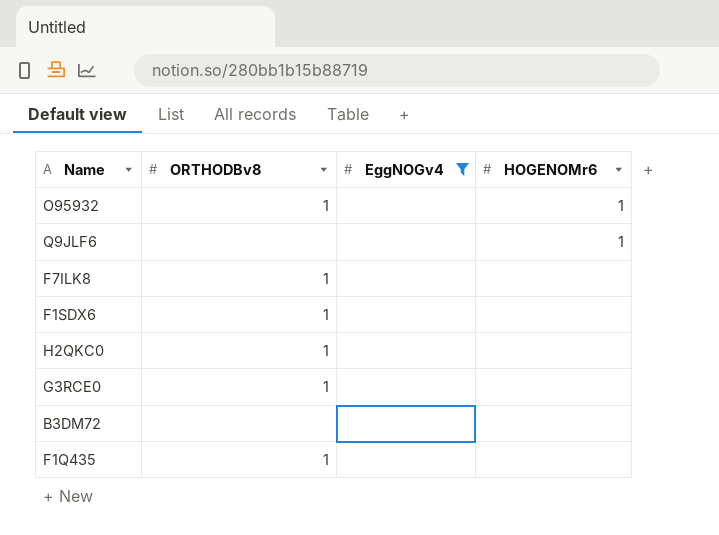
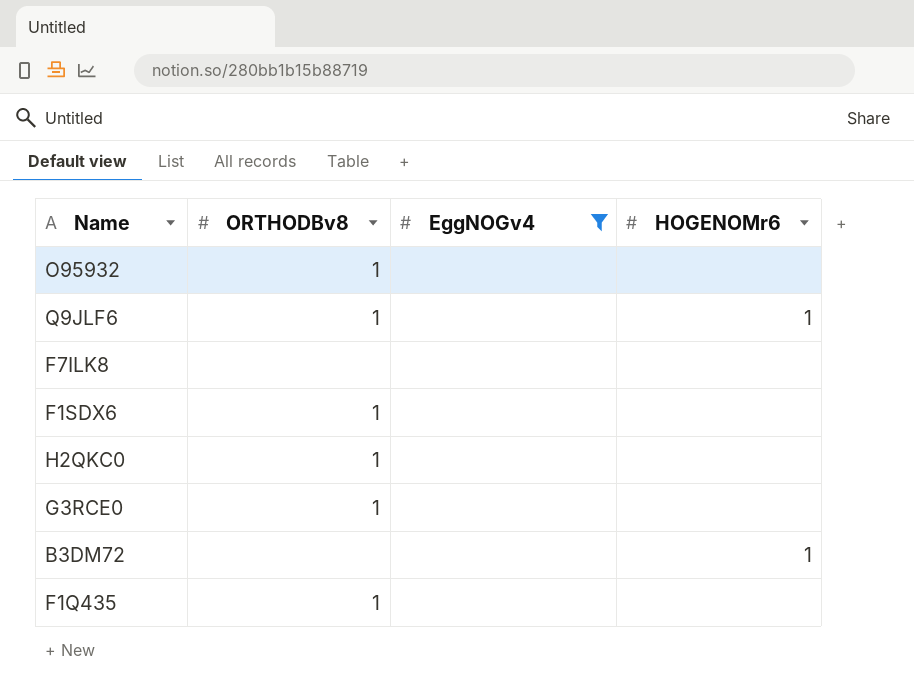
O95932 | HOGENOMr6: 1 -> none
Q9JLF6 | ORTHODBv8: none -> 1
F7ILK8 | ORTHODBv8: 1 -> none
B3DM72 | HOGENOMr6: none -> 1

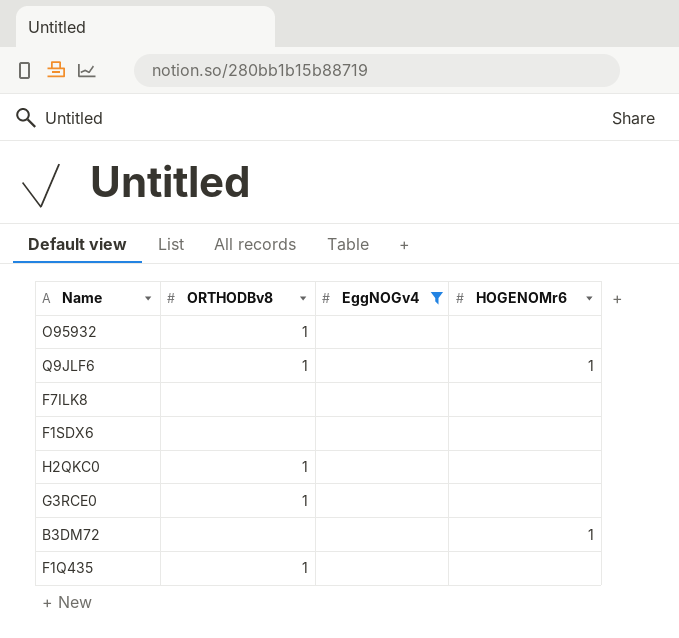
F1SDX6 | ORTHODBv8: 1 -> none

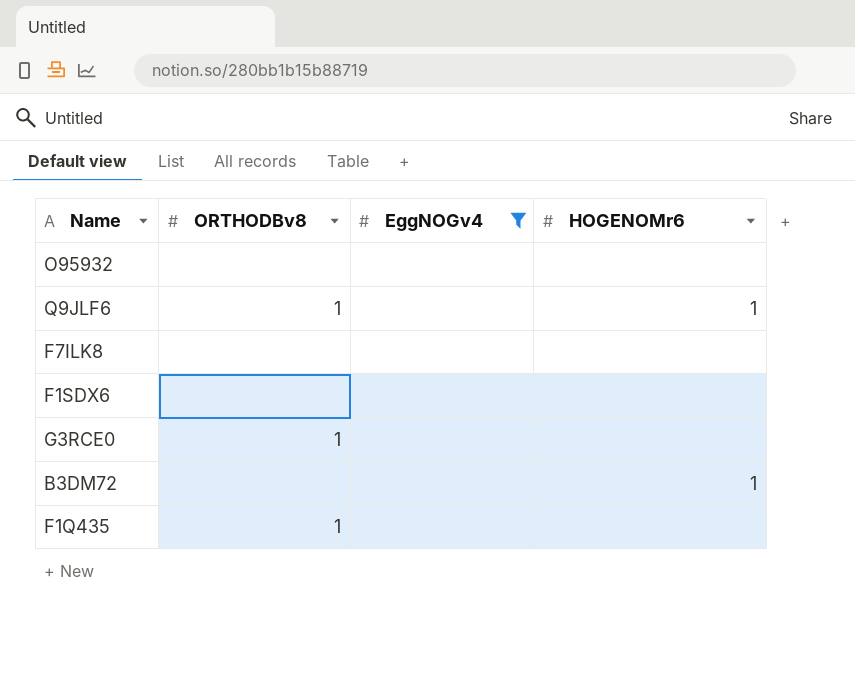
row H2QKC0: 1 | none | none -> none
O95932 | ORTHODBv8: 1 -> none

